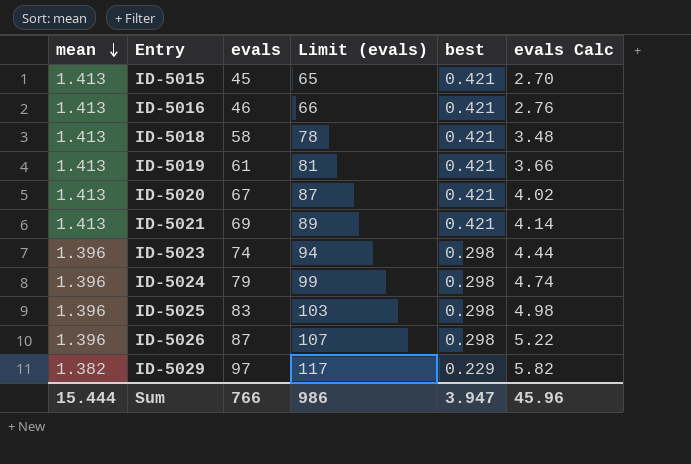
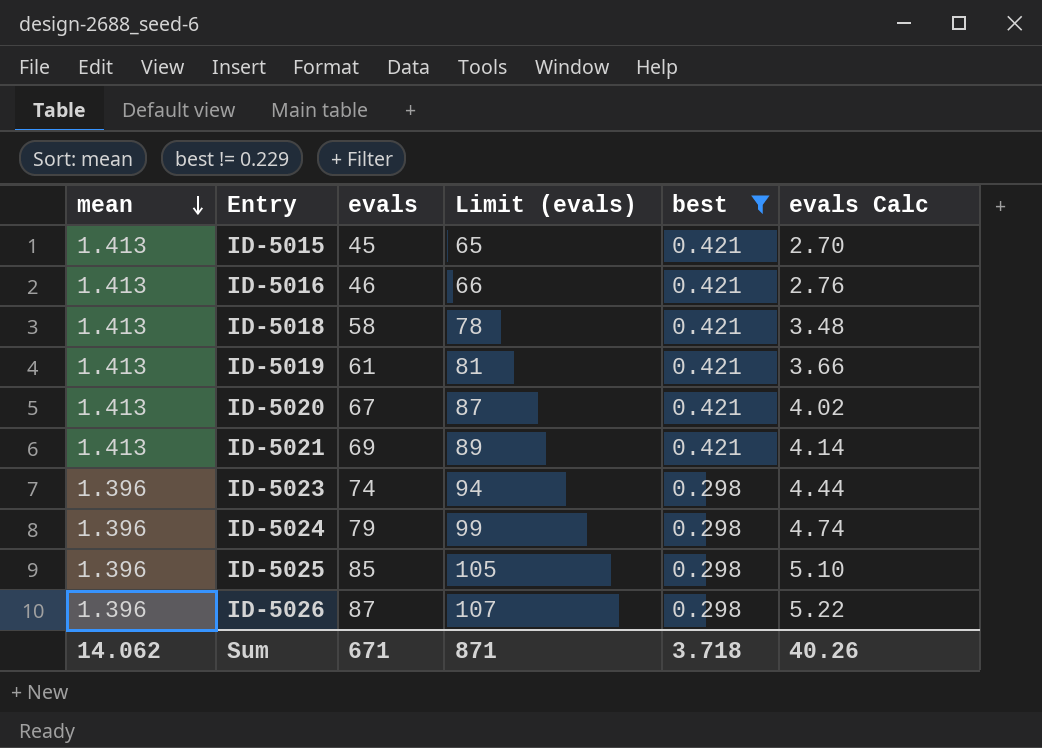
filter: none -> best != 0.229
ID-5025 | evals: 83 -> 85
ID-5025 | Limit (evals): 103 -> 105
ID-5025 | evals Calc: 4.98 -> 5.10
Sum | mean: 15.444 -> 14.062
Sum | evals: 766 -> 671
Sum | Limit (evals): 986 -> 871
Sum | best: 3.947 -> 3.718
Sum | evals Calc: 45.96 -> 40.26

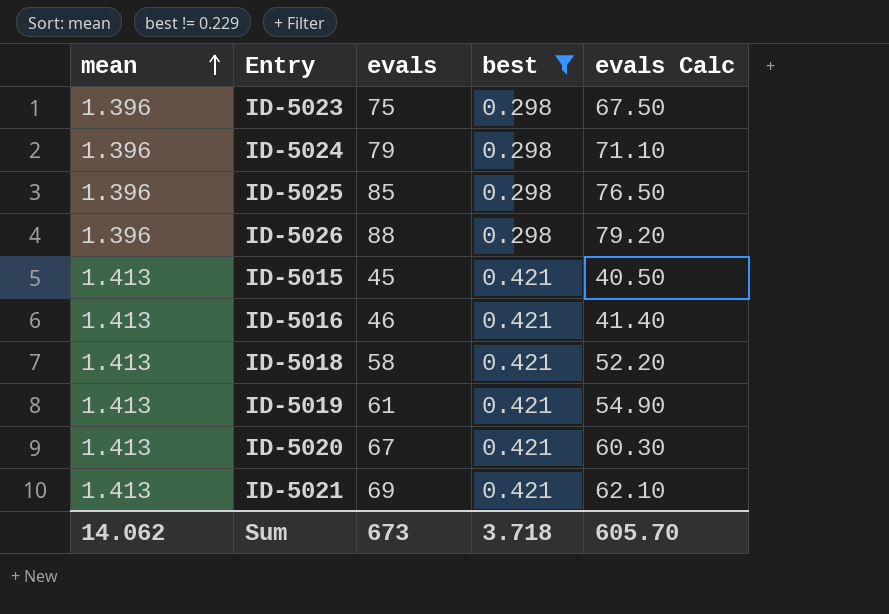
row order: mean descending -> mean ascending
column Limit (evals) | formula: [evals] + 20 -> none
column evals Calc | formula: [evals] * 0.06 -> [evals] * 0.9
ID-5023 | evals: 74 -> 75
ID-5026 | evals: 87 -> 88
Sum | evals: 671 -> 673
Sum | evals Calc: 40.26 -> 605.70

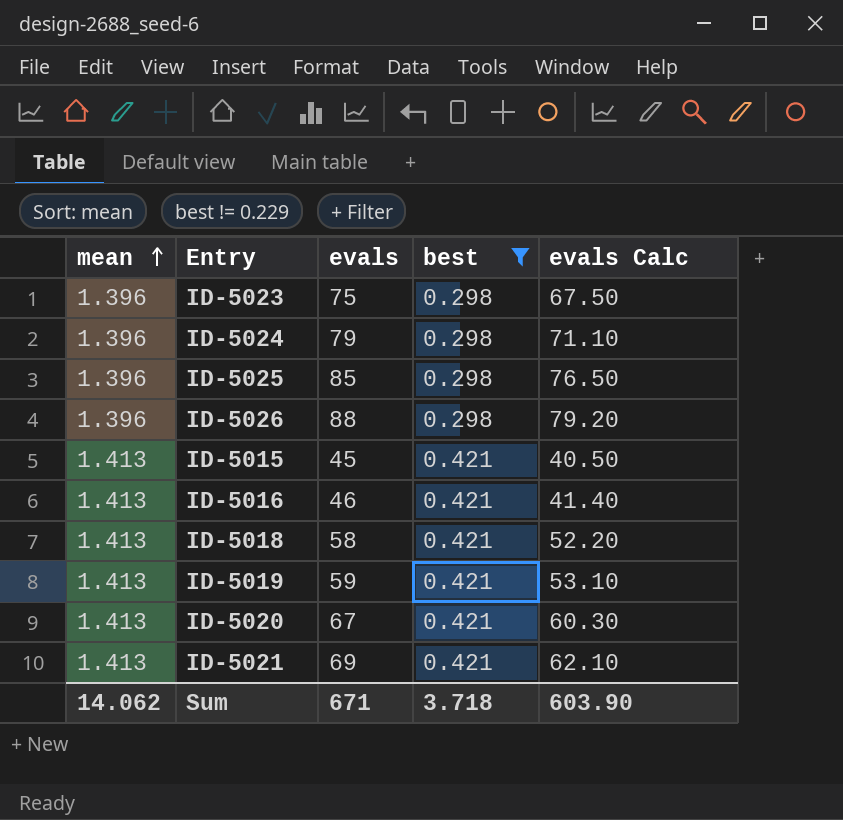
ID-5019 | evals: 61 -> 59
ID-5019 | evals Calc: 54.90 -> 53.10
Sum | evals: 673 -> 671
Sum | evals Calc: 605.70 -> 603.90

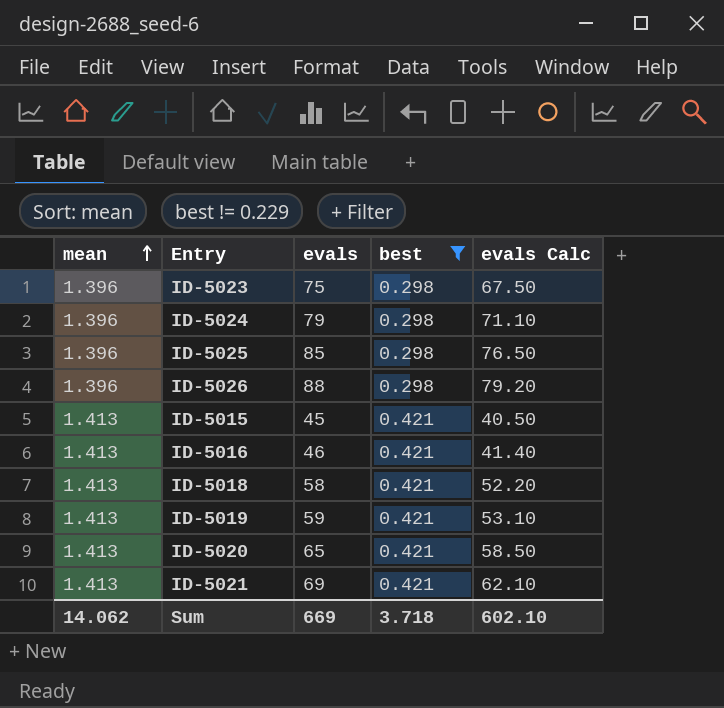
ID-5020 | evals: 67 -> 65
ID-5020 | evals Calc: 60.30 -> 58.50
Sum | evals: 671 -> 669
Sum | evals Calc: 603.90 -> 602.10

